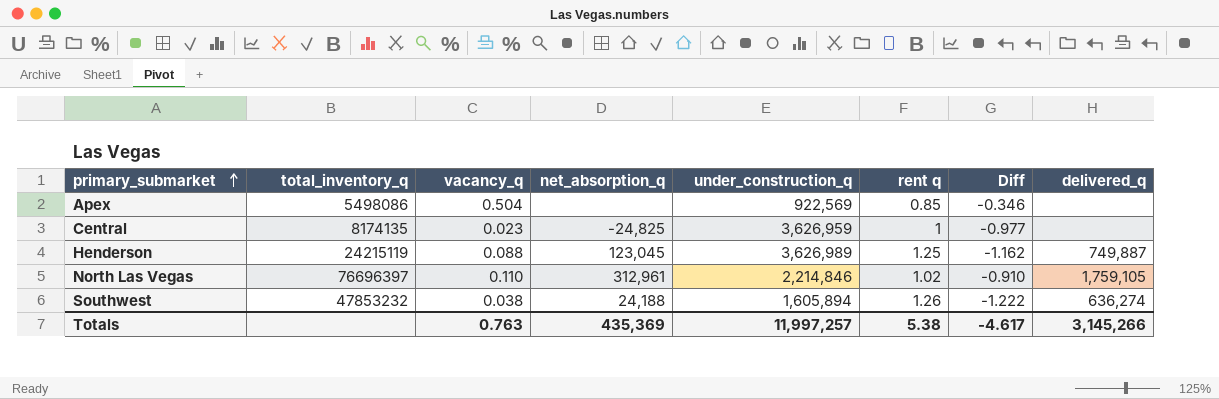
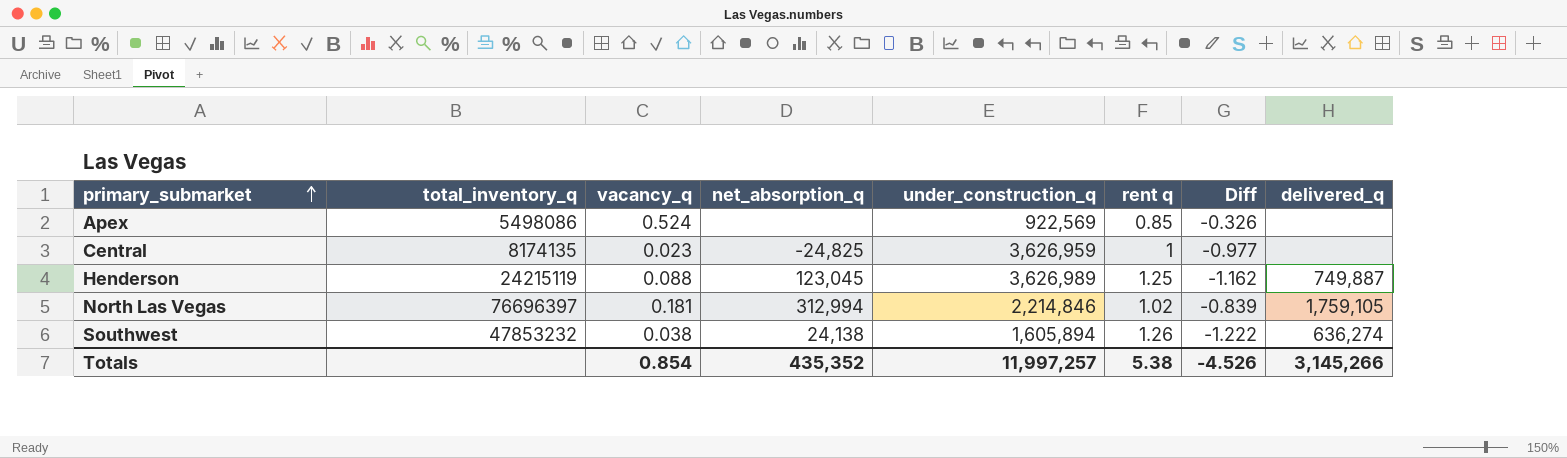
Apex | vacancy_q: 0.504 -> 0.524
Apex | Diff: -0.346 -> -0.326
North Las Vegas | vacancy_q: 0.110 -> 0.181
North Las Vegas | net_absorption_q: 312,961 -> 312,994
North Las Vegas | Diff: -0.910 -> -0.839
Southwest | net_absorption_q: 24,188 -> 24,138
Totals | vacancy_q: 0.763 -> 0.854
Totals | net_absorption_q: 435,369 -> 435,352
Totals | Diff: -4.617 -> -4.526

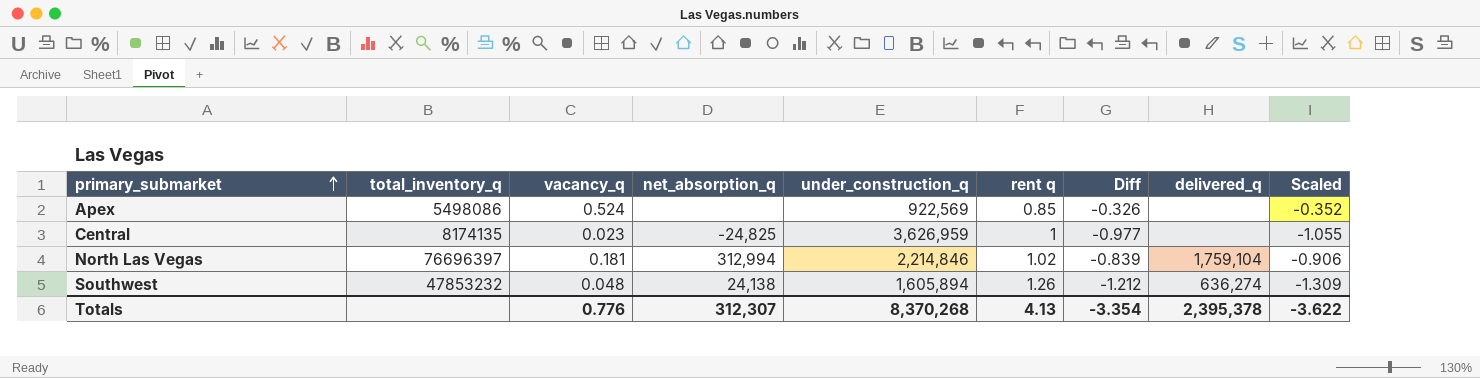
column Scaled | formula: none -> [Diff] * 1.08
row Henderson: 24215119 | 0.088 | 123,045 | 3,626,989 | 1.25 | -1.162 | 749,887 -> none
North Las Vegas | delivered_q: 1,759,105 -> 1,759,104
Southwest | vacancy_q: 0.038 -> 0.048
Southwest | Diff: -1.222 -> -1.212
Totals | vacancy_q: 0.854 -> 0.776
Totals | net_absorption_q: 435,352 -> 312,307
Totals | under_construction_q: 11,997,257 -> 8,370,268
Totals | rent q: 5.38 -> 4.13
Totals | Diff: -4.526 -> -3.354
Totals | delivered_q: 3,145,266 -> 2,395,378

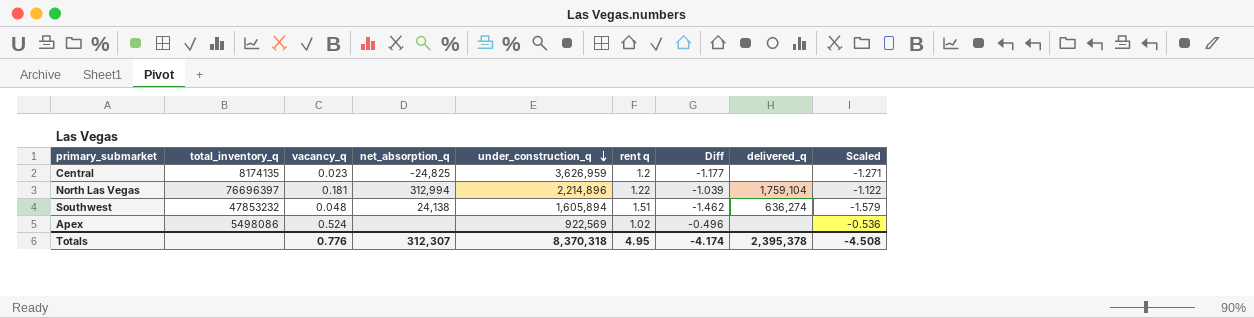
row order: primary_submarket ascending -> under_construction_q descending
Central | rent q: 1 -> 1.2
Central | Diff: -0.977 -> -1.177
Central | Scaled: -1.055 -> -1.271
North Las Vegas | under_construction_q: 2,214,846 -> 2,214,896
North Las Vegas | rent q: 1.02 -> 1.22
North Las Vegas | Diff: -0.839 -> -1.039
North Las Vegas | Scaled: -0.906 -> -1.122
Southwest | rent q: 1.26 -> 1.51
Southwest | Diff: -1.212 -> -1.462
Southwest | Scaled: -1.309 -> -1.579
Apex | rent q: 0.85 -> 1.02
Apex | Diff: -0.326 -> -0.496
Apex | Scaled: -0.352 -> -0.536
Totals | under_construction_q: 8,370,268 -> 8,370,318
Totals | rent q: 4.13 -> 4.95
Totals | Diff: -3.354 -> -4.174
Totals | Scaled: -3.622 -> -4.508

